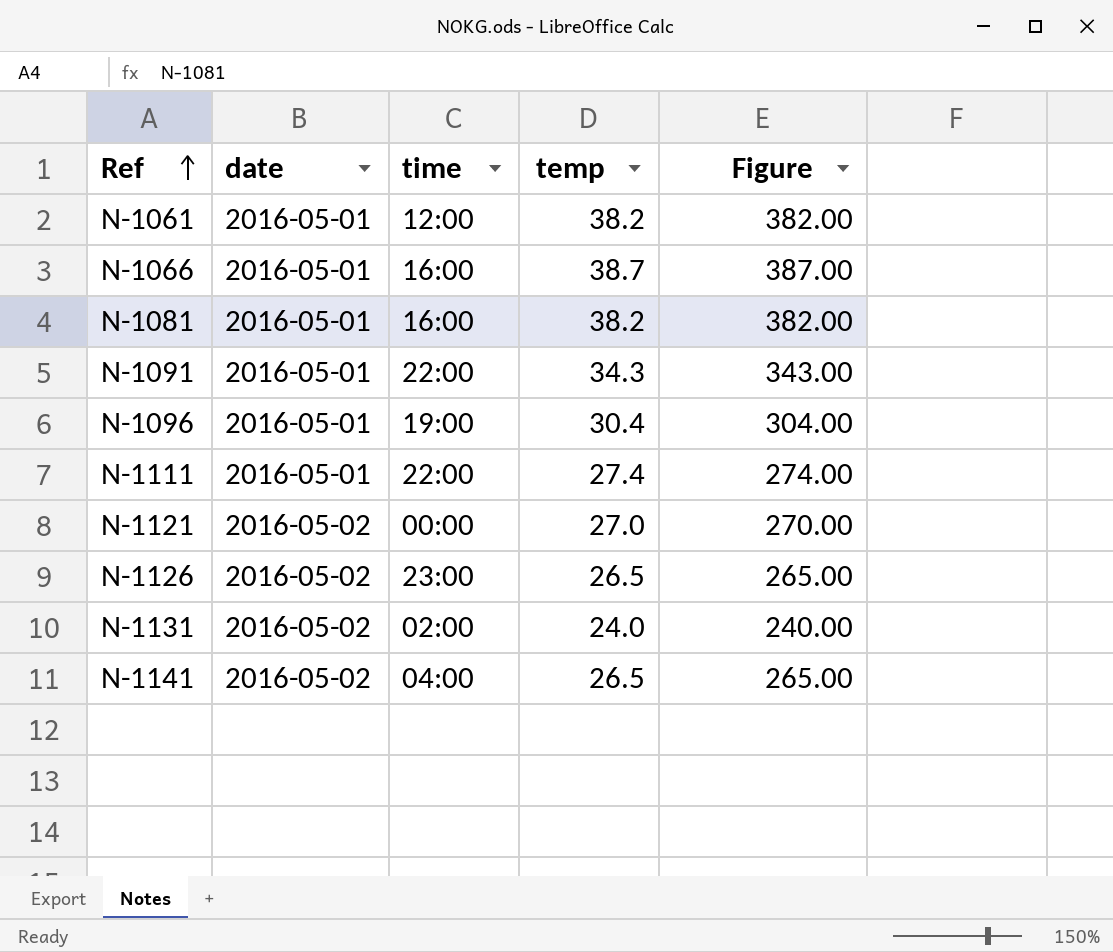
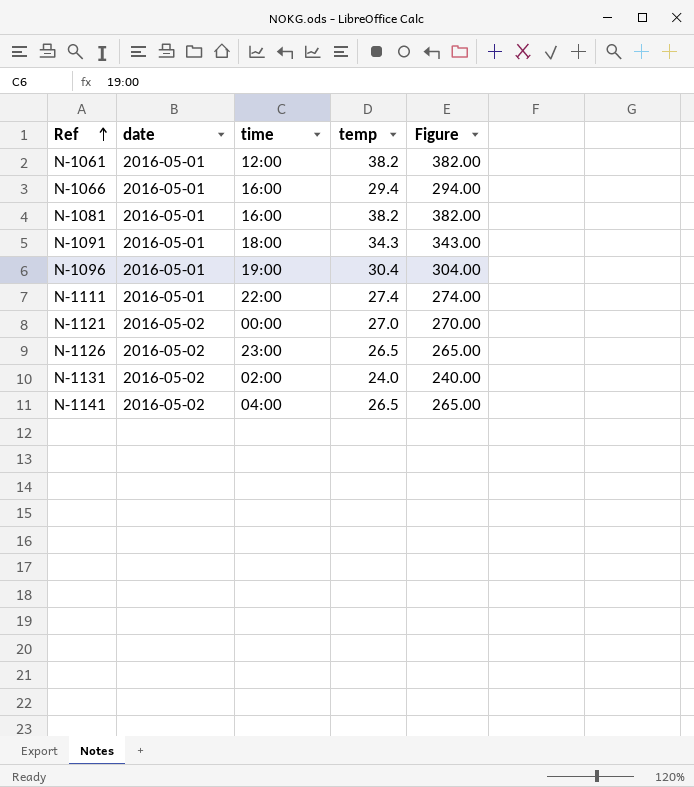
N-1066 | temp: 38.7 -> 29.4
N-1066 | Figure: 387.00 -> 294.00
N-1091 | time: 22:00 -> 18:00

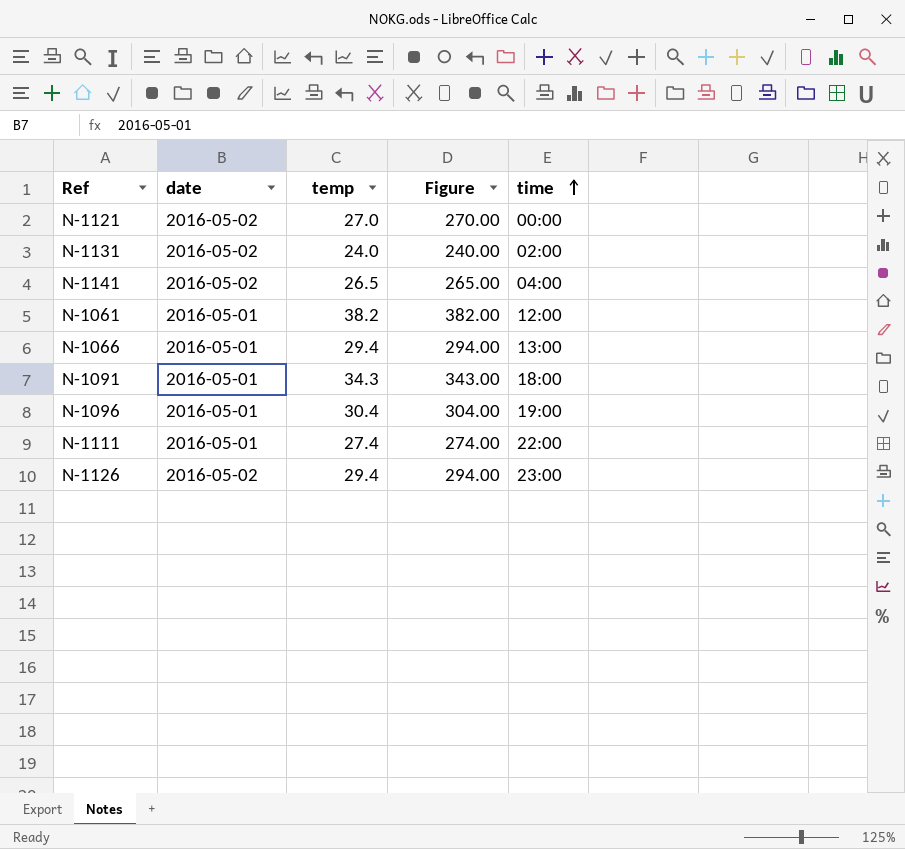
row order: Ref ascending -> time ascending
column time | position: 3 -> 5
row N-1081: 2016-05-01 | 16:00 | 38.2 | 382.00 -> none
N-1066 | time: 16:00 -> 13:00
N-1126 | temp: 26.5 -> 29.4
N-1126 | Figure: 265.00 -> 294.00

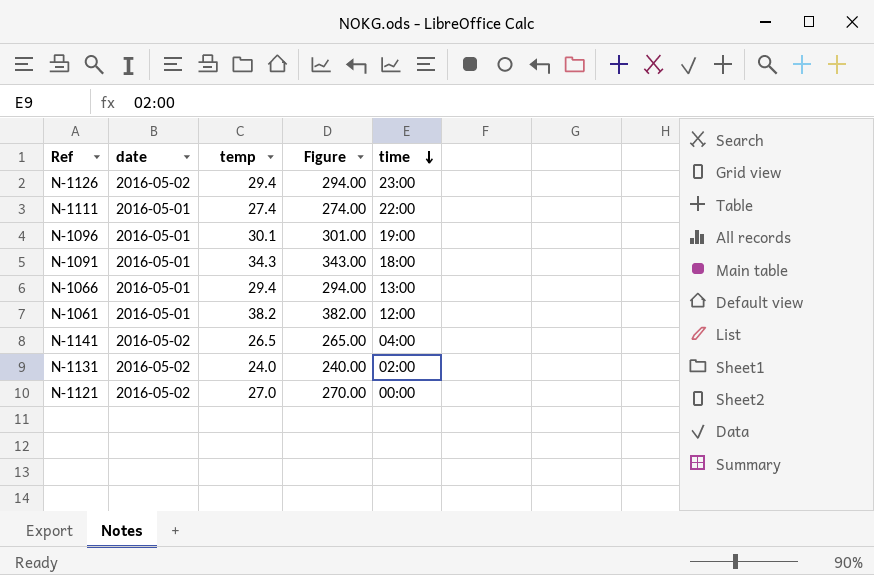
row order: time ascending -> time descending
N-1096 | temp: 30.4 -> 30.1
N-1096 | Figure: 304.00 -> 301.00

